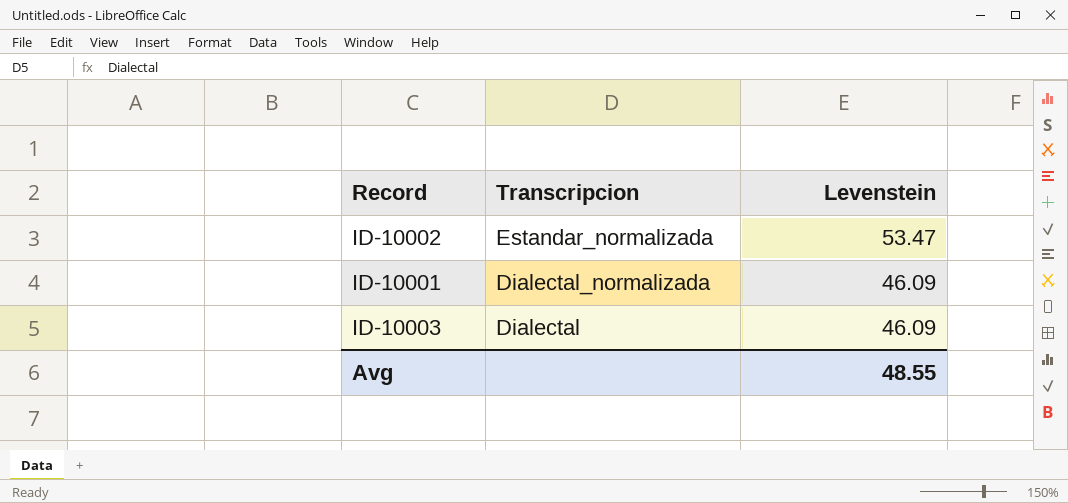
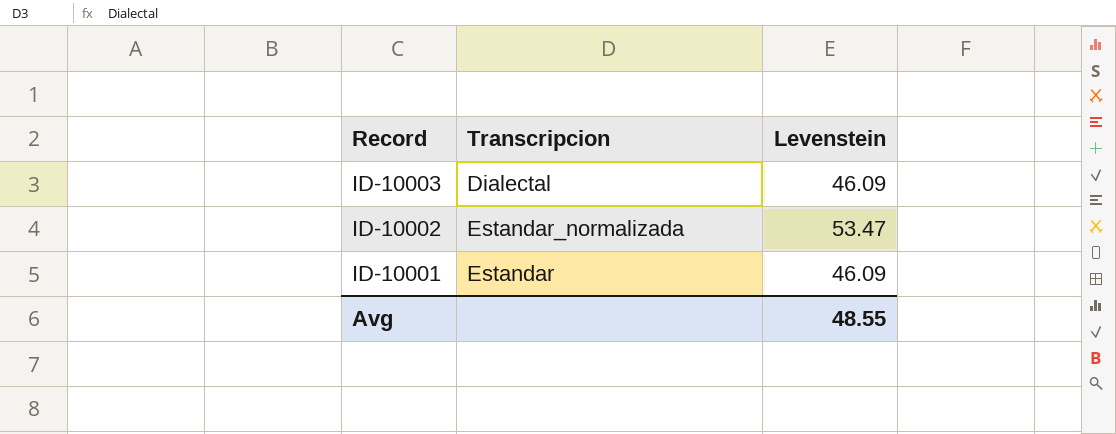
row order: Transcripcion descending -> Record descending
ID-10001 | Transcripcion: Dialectal_normalizada -> Estandar

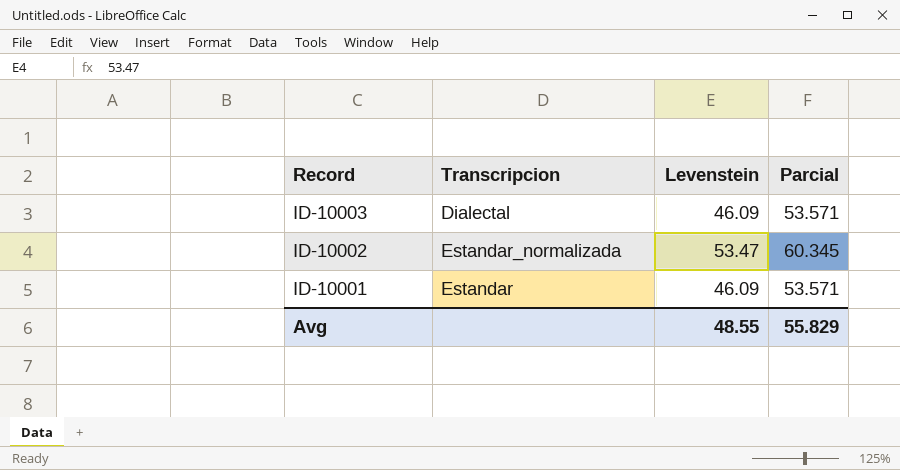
column Parcial | position: none -> 4

